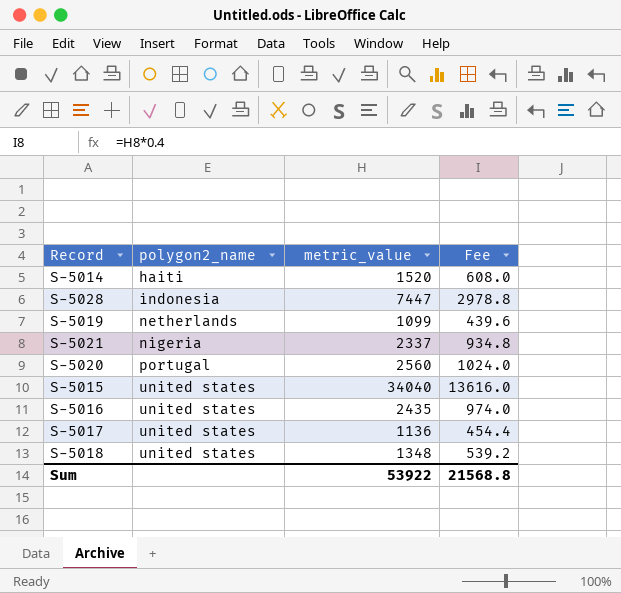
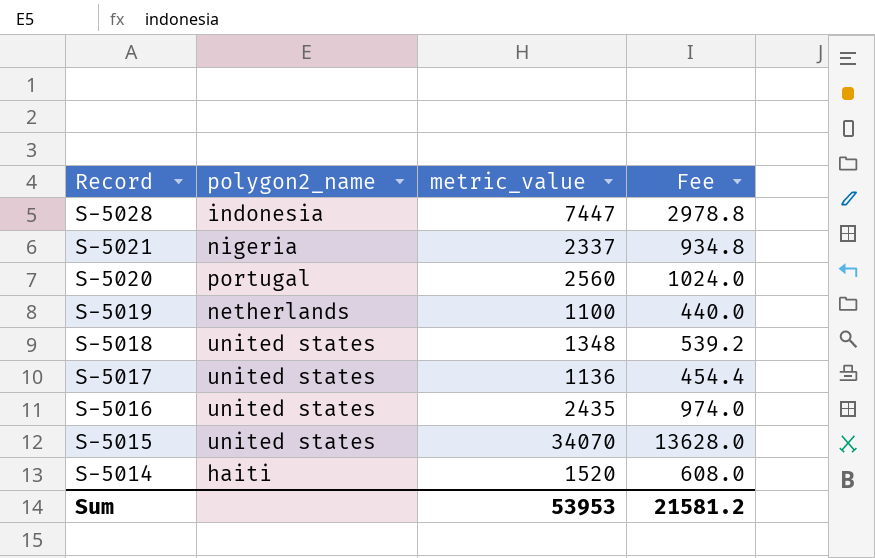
row order: polygon2_name ascending -> Record descending
S-5019 | metric_value: 1099 -> 1100
S-5019 | Fee: 439.6 -> 440.0
S-5015 | metric_value: 34040 -> 34070
S-5015 | Fee: 13616.0 -> 13628.0
Sum | metric_value: 53922 -> 53953
Sum | Fee: 21568.8 -> 21581.2

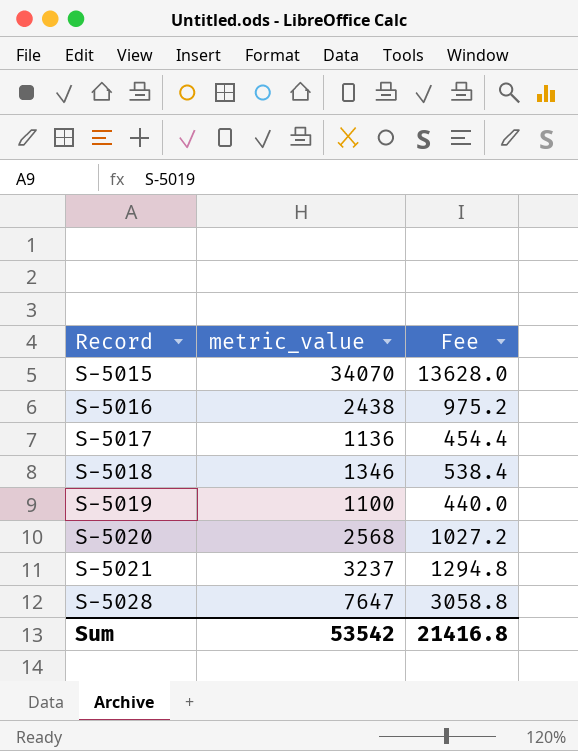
row order: Record descending -> Record ascending
column polygon2_name | position: 2 -> none
row S-5014: haiti | 1520 | 608.0 -> none
S-5016 | metric_value: 2435 -> 2438
S-5016 | Fee: 974.0 -> 975.2
S-5018 | metric_value: 1348 -> 1346
S-5018 | Fee: 539.2 -> 538.4
S-5020 | metric_value: 2560 -> 2568
S-5020 | Fee: 1024.0 -> 1027.2
S-5021 | metric_value: 2337 -> 3237
S-5021 | Fee: 934.8 -> 1294.8
S-5028 | metric_value: 7447 -> 7647
S-5028 | Fee: 2978.8 -> 3058.8
Sum | metric_value: 53953 -> 53542
Sum | Fee: 21581.2 -> 21416.8

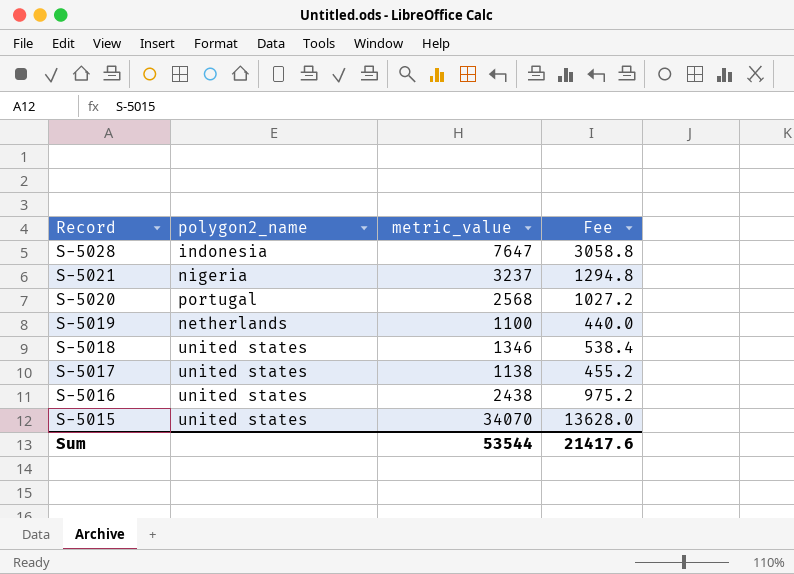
row order: Record ascending -> Record descending
column polygon2_name | position: none -> 2
S-5017 | metric_value: 1136 -> 1138
S-5017 | Fee: 454.4 -> 455.2
Sum | metric_value: 53542 -> 53544
Sum | Fee: 21416.8 -> 21417.6

